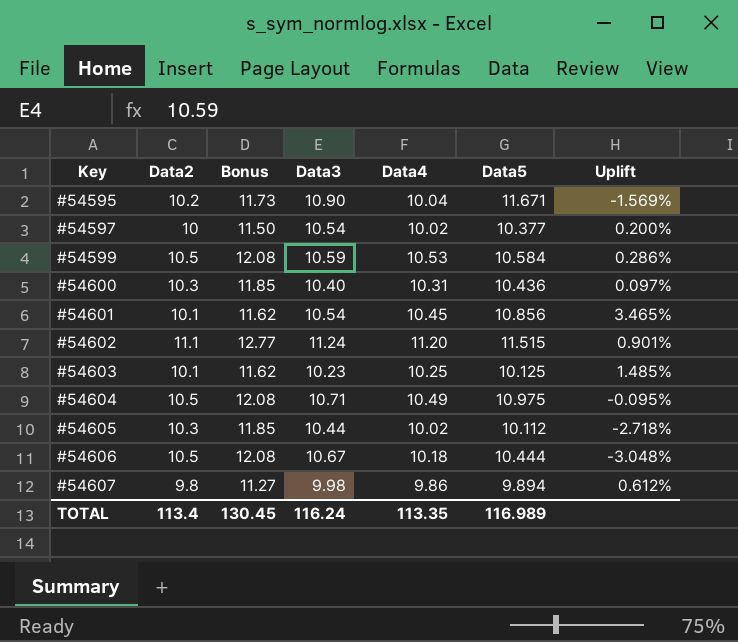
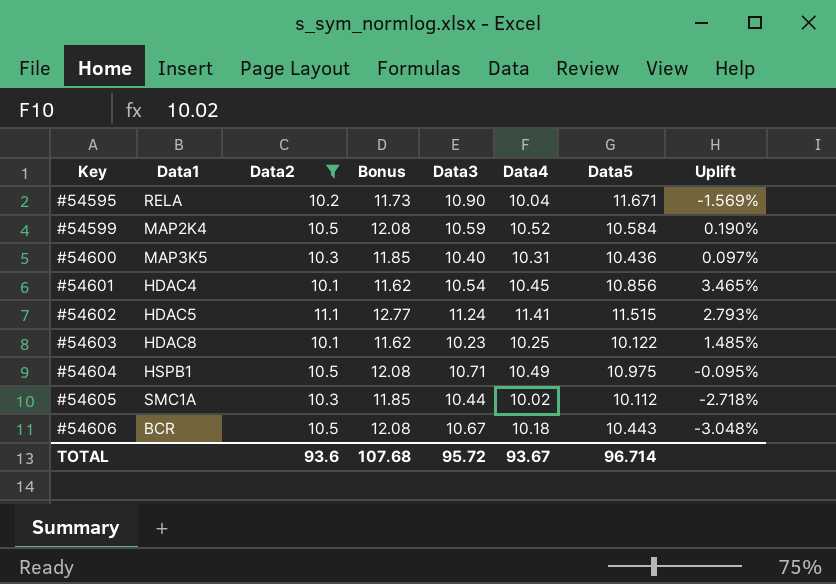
filter: none -> Data2 >= 10.1
column Data1 | position: none -> 2
#54599 | Data4: 10.53 -> 10.52
#54599 | Uplift: 0.286% -> 0.190%
#54602 | Data4: 11.20 -> 11.41
#54602 | Uplift: 0.901% -> 2.793%
#54603 | Data5: 10.125 -> 10.122
#54606 | Data5: 10.444 -> 10.443
TOTAL | Data2: 113.4 -> 93.6
TOTAL | Bonus: 130.45 -> 107.68
TOTAL | Data3: 116.24 -> 95.72
TOTAL | Data4: 113.35 -> 93.67
TOTAL | Data5: 116.989 -> 96.714

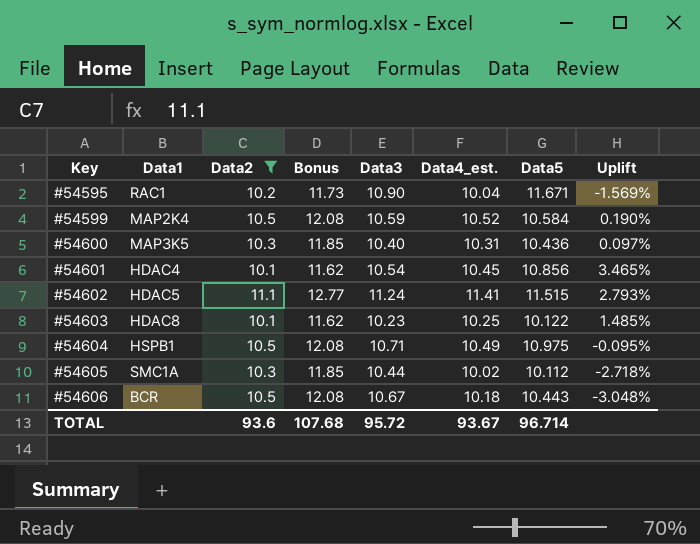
column name: Data4 -> Data4_est.
#54595 | Data1: RELA -> RAC1

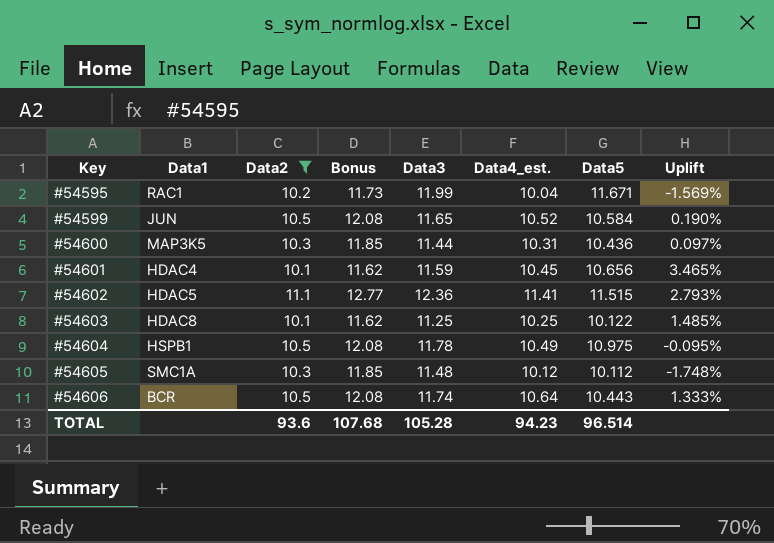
#54595 | Data3: 10.90 -> 11.99
#54599 | Data1: MAP2K4 -> JUN
#54599 | Data3: 10.59 -> 11.65
#54600 | Data3: 10.40 -> 11.44
#54601 | Data3: 10.54 -> 11.59
#54601 | Data5: 10.856 -> 10.656
#54602 | Data3: 11.24 -> 12.36
#54603 | Data3: 10.23 -> 11.25
#54604 | Data3: 10.71 -> 11.78
#54605 | Data3: 10.44 -> 11.48
#54605 | Data4_est.: 10.02 -> 10.12
#54605 | Uplift: -2.718% -> -1.748%
#54606 | Data3: 10.67 -> 11.74
#54606 | Data4_est.: 10.18 -> 10.64
#54606 | Uplift: -3.048% -> 1.333%
TOTAL | Data3: 95.72 -> 105.28
TOTAL | Data4_est.: 93.67 -> 94.23
TOTAL | Data5: 96.714 -> 96.514

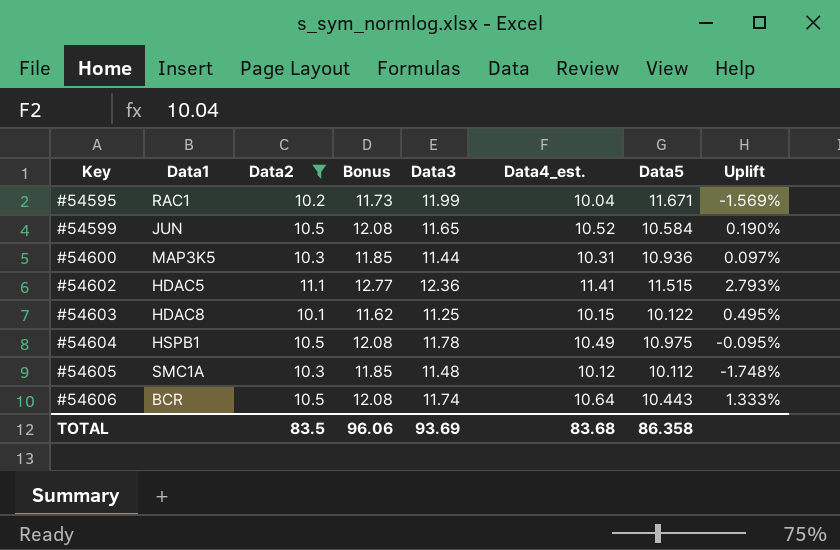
row #54601: HDAC4 | 10.1 | 11.62 | 11.59 | 10.45 | 10.656 | 3.465% -> none
#54600 | Data5: 10.436 -> 10.936
#54603 | Data4_est.: 10.25 -> 10.15
#54603 | Uplift: 1.485% -> 0.495%
TOTAL | Data2: 93.6 -> 83.5
TOTAL | Bonus: 107.68 -> 96.06
TOTAL | Data3: 105.28 -> 93.69
TOTAL | Data4_est.: 94.23 -> 83.68
TOTAL | Data5: 96.514 -> 86.358

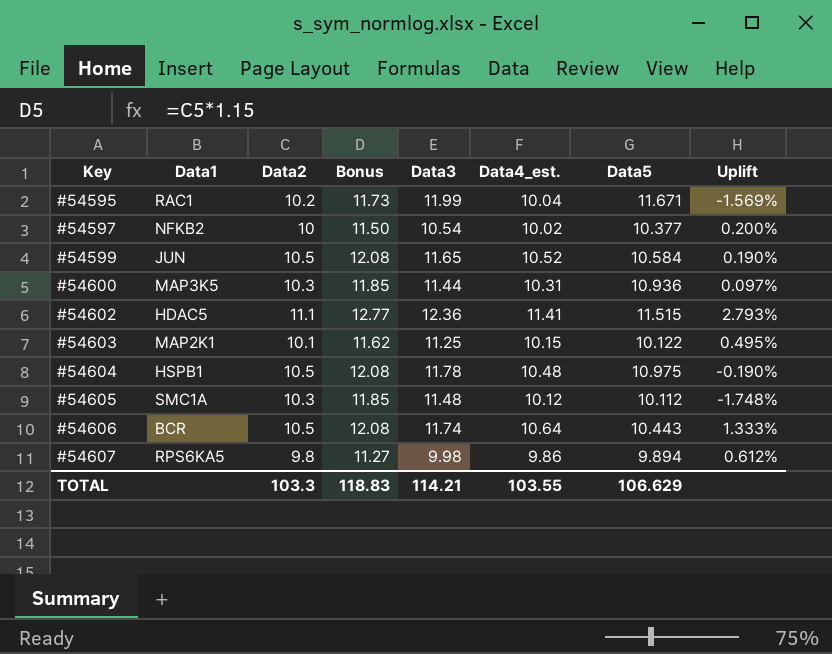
filter: Data2 >= 10.1 -> none
#54603 | Data1: HDAC8 -> MAP2K1
#54604 | Data4_est.: 10.49 -> 10.48
#54604 | Uplift: -0.095% -> -0.190%
TOTAL | Data2: 83.5 -> 103.3
TOTAL | Bonus: 96.06 -> 118.83
TOTAL | Data3: 93.69 -> 114.21
TOTAL | Data4_est.: 83.68 -> 103.55
TOTAL | Data5: 86.358 -> 106.629

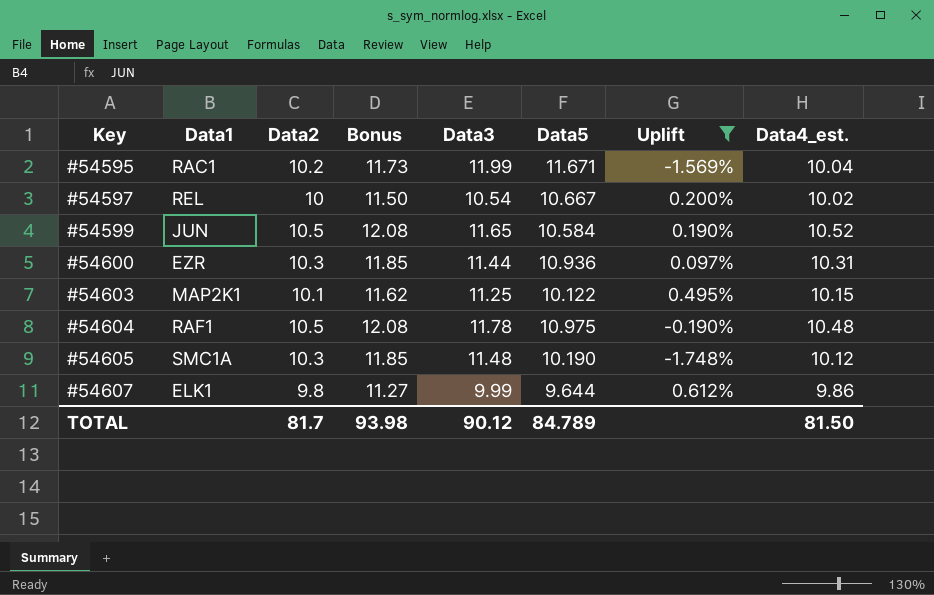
filter: none -> Uplift <= 0.612%
column Data4_est. | position: 6 -> 8
#54597 | Data1: NFKB2 -> REL
#54597 | Data5: 10.377 -> 10.667
#54600 | Data1: MAP3K5 -> EZR
#54604 | Data1: HSPB1 -> RAF1
#54605 | Data5: 10.112 -> 10.190
#54607 | Data1: RPS6KA5 -> ELK1
#54607 | Data3: 9.98 -> 9.99
#54607 | Data5: 9.894 -> 9.644
TOTAL | Data2: 103.3 -> 81.7
TOTAL | Bonus: 118.83 -> 93.98
TOTAL | Data3: 114.21 -> 90.12
TOTAL | Data5: 106.629 -> 84.789
TOTAL | Data4_est.: 103.55 -> 81.50

